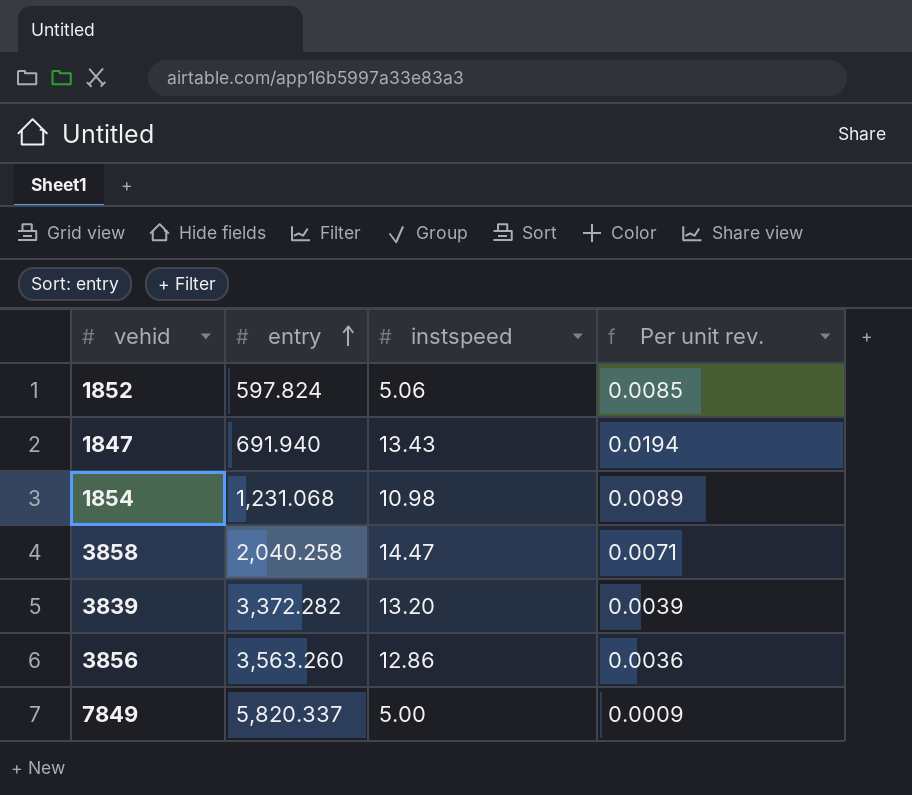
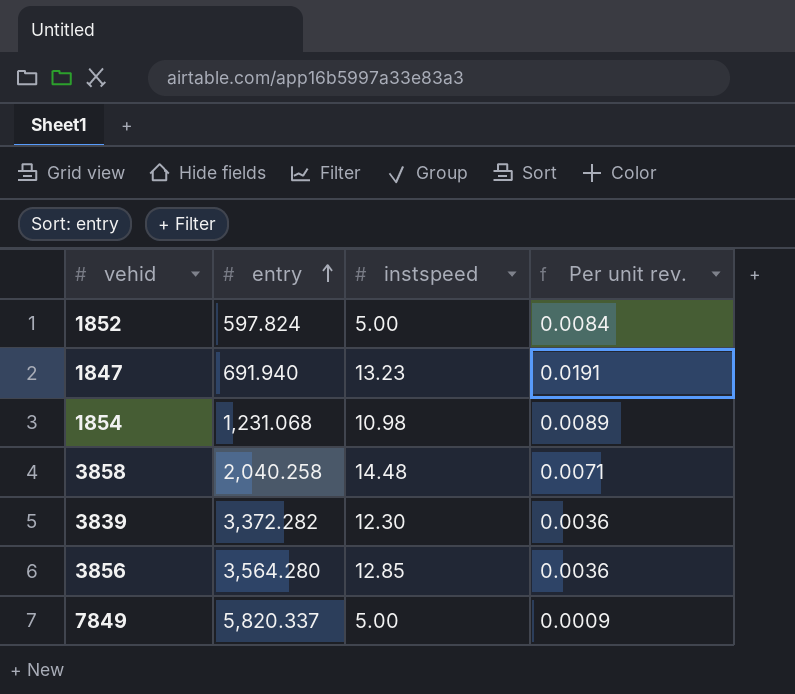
1852 | instspeed: 5.06 -> 5.00
1852 | Per unit rev.: 0.0085 -> 0.0084
1847 | instspeed: 13.43 -> 13.23
1847 | Per unit rev.: 0.0194 -> 0.0191
3858 | instspeed: 14.47 -> 14.48
3839 | instspeed: 13.20 -> 12.30
3839 | Per unit rev.: 0.0039 -> 0.0036
3856 | entry: 3,563.260 -> 3,564.280
3856 | instspeed: 12.86 -> 12.85

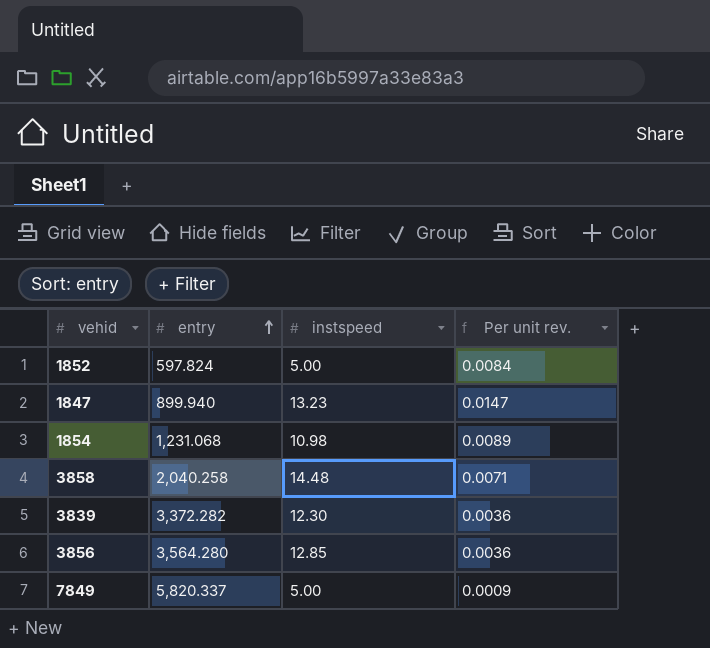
1847 | entry: 691.940 -> 899.940
1847 | Per unit rev.: 0.0191 -> 0.0147

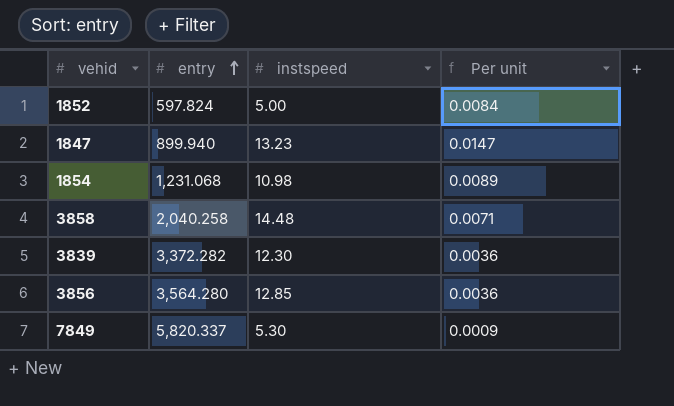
column name: Per unit rev. -> Per unit
7849 | instspeed: 5.00 -> 5.30

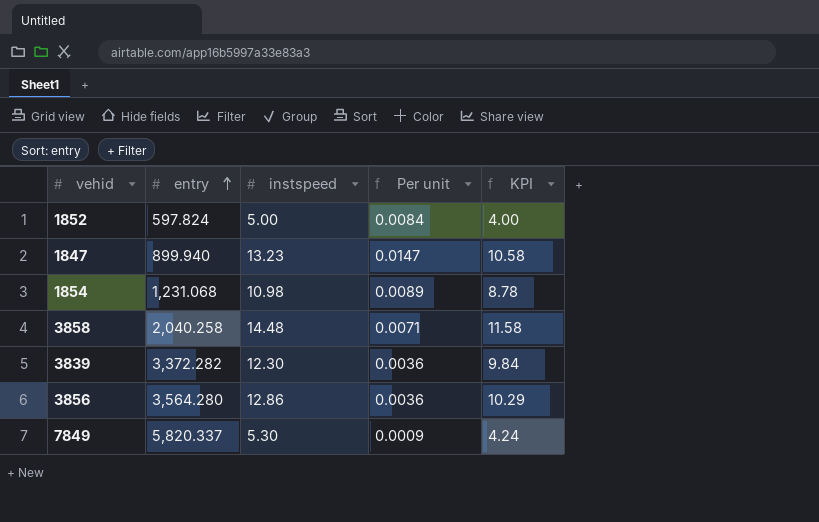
column KPI | formula: none -> [instspeed] * 0.8
3856 | instspeed: 12.85 -> 12.86

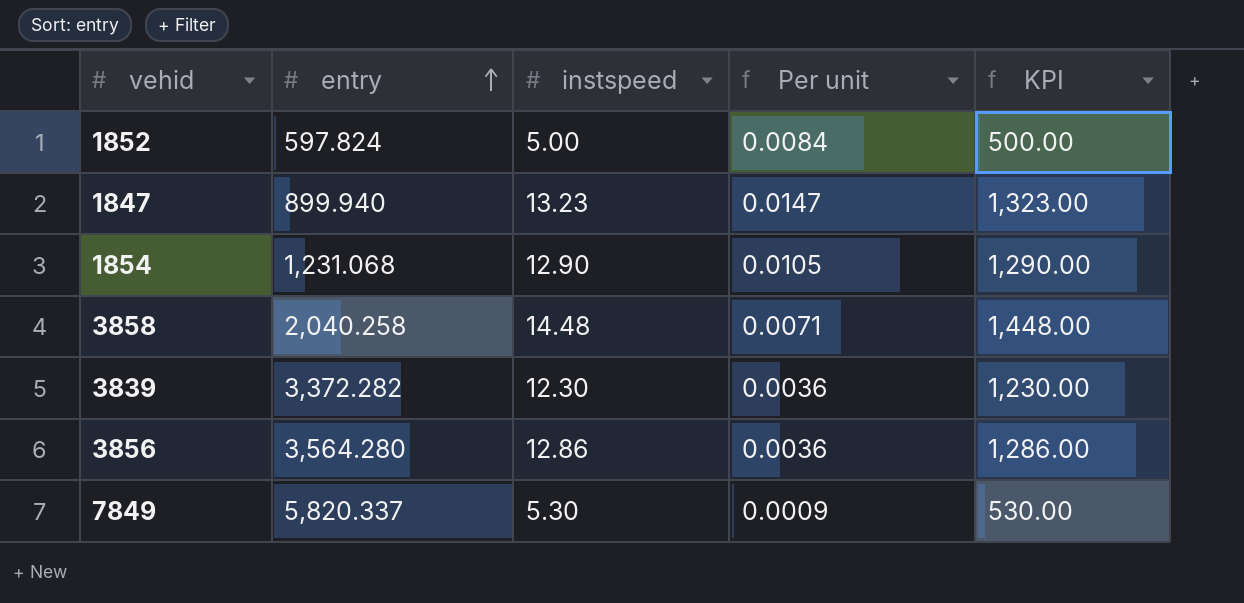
column KPI | formula: [instspeed] * 0.8 -> [instspeed] * 100
1854 | instspeed: 10.98 -> 12.90
1854 | Per unit: 0.0089 -> 0.0105

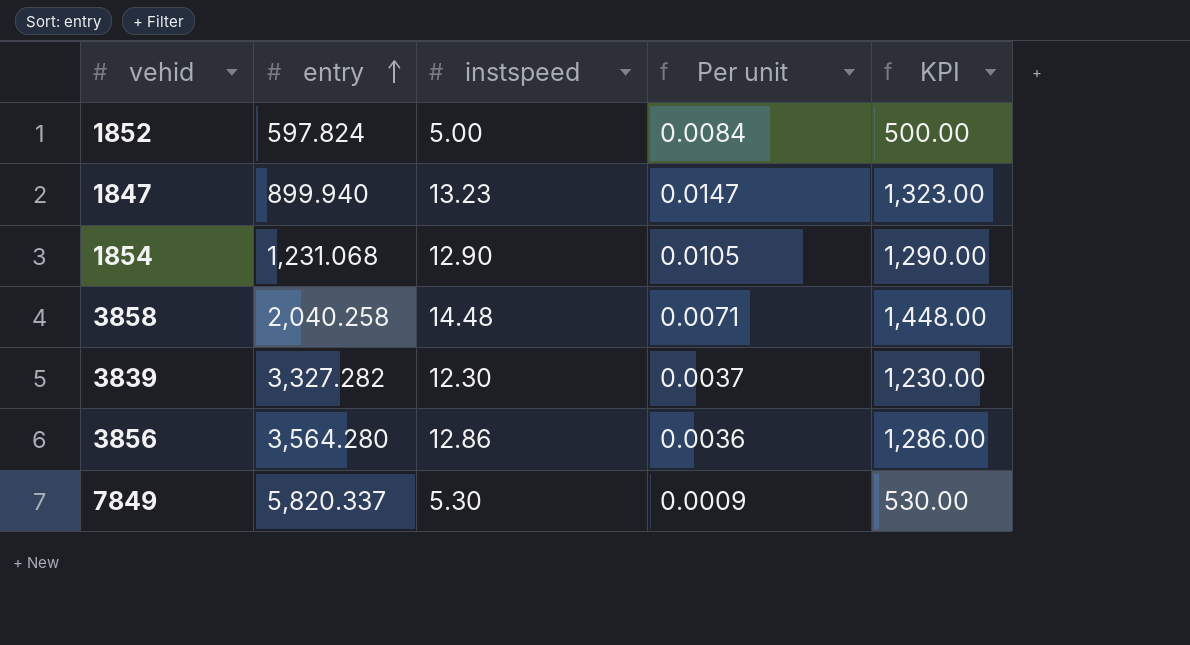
3839 | entry: 3,372.282 -> 3,327.282
3839 | Per unit: 0.0036 -> 0.0037

